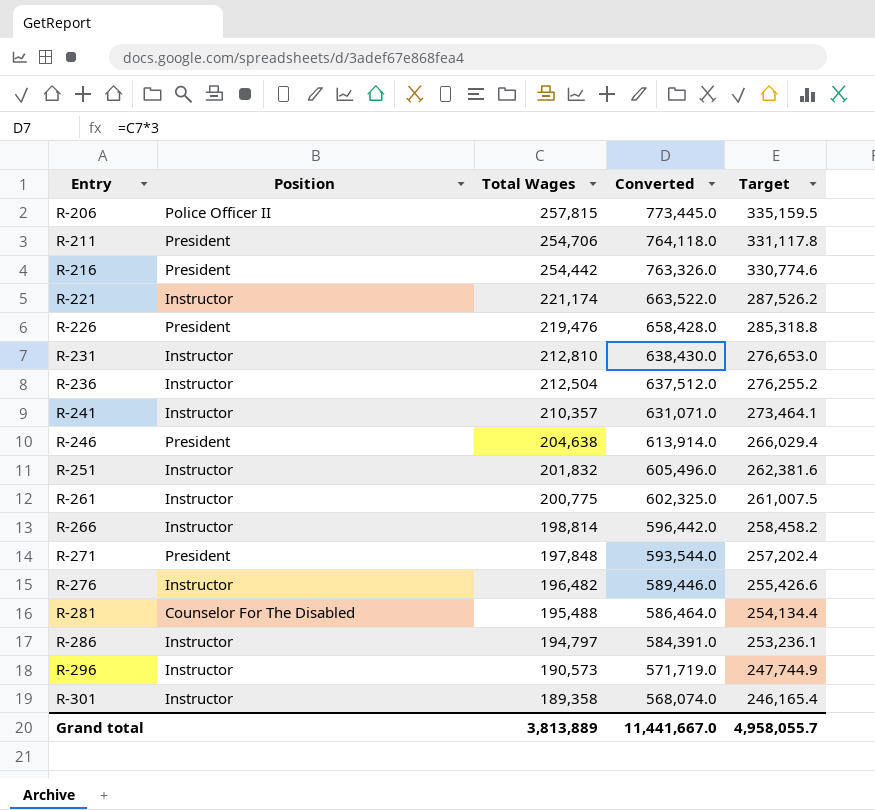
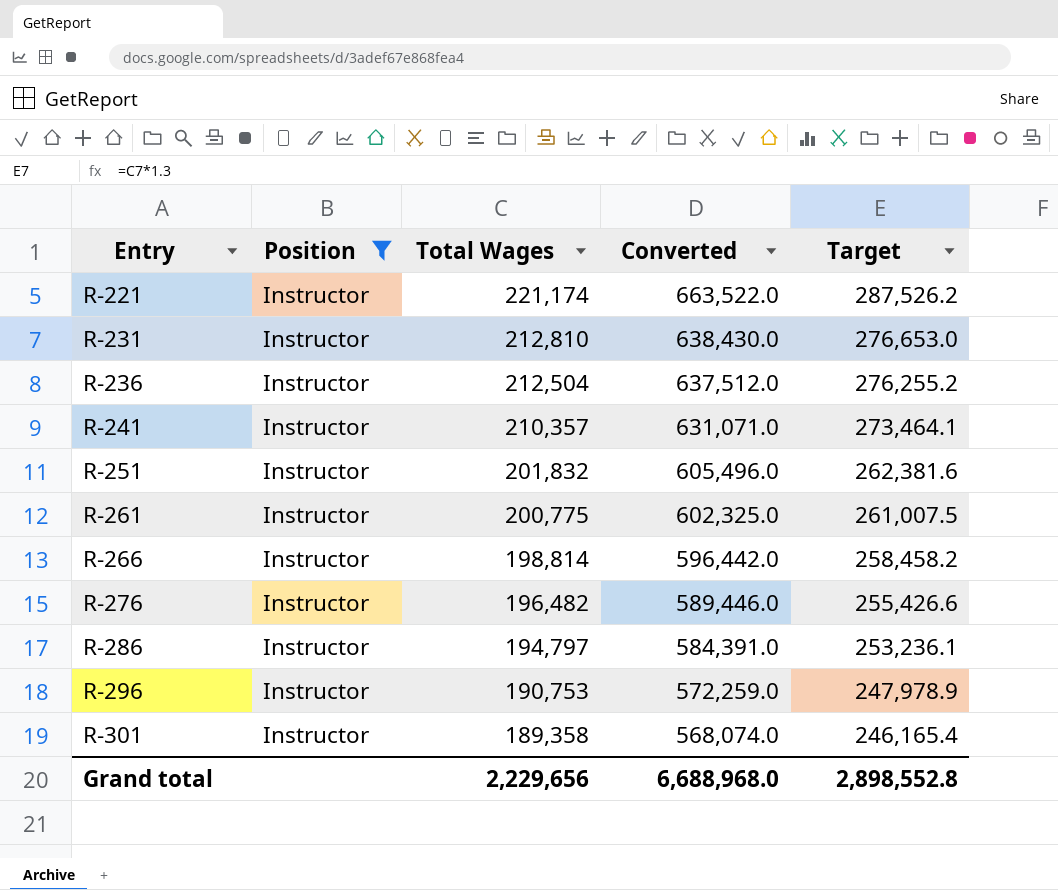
filter: none -> Position = Instructor
R-296 | Total Wages: 190,573 -> 190,753
R-296 | Converted: 571,719.0 -> 572,259.0
R-296 | Target: 247,744.9 -> 247,978.9
Grand total | Total Wages: 3,813,889 -> 2,229,656
Grand total | Converted: 11,441,667.0 -> 6,688,968.0
Grand total | Target: 4,958,055.7 -> 2,898,552.8

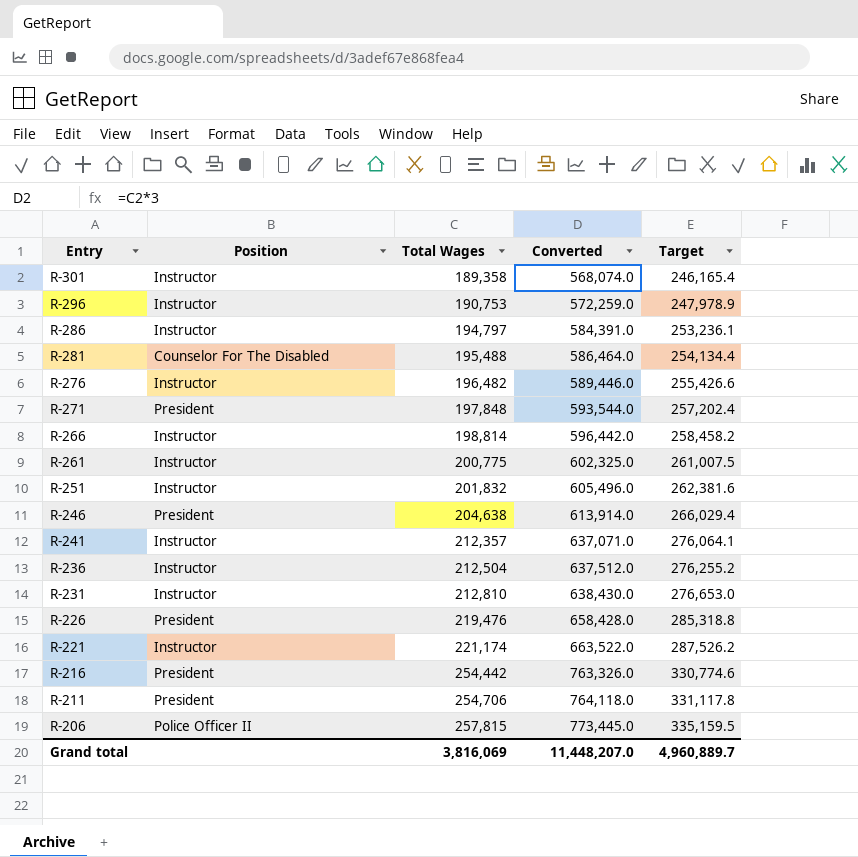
filter: Position = Instructor -> none
row order: Entry ascending -> Entry descending
R-241 | Total Wages: 210,357 -> 212,357
R-241 | Converted: 631,071.0 -> 637,071.0
R-241 | Target: 273,464.1 -> 276,064.1
Grand total | Total Wages: 2,229,656 -> 3,816,069
Grand total | Converted: 6,688,968.0 -> 11,448,207.0
Grand total | Target: 2,898,552.8 -> 4,960,889.7

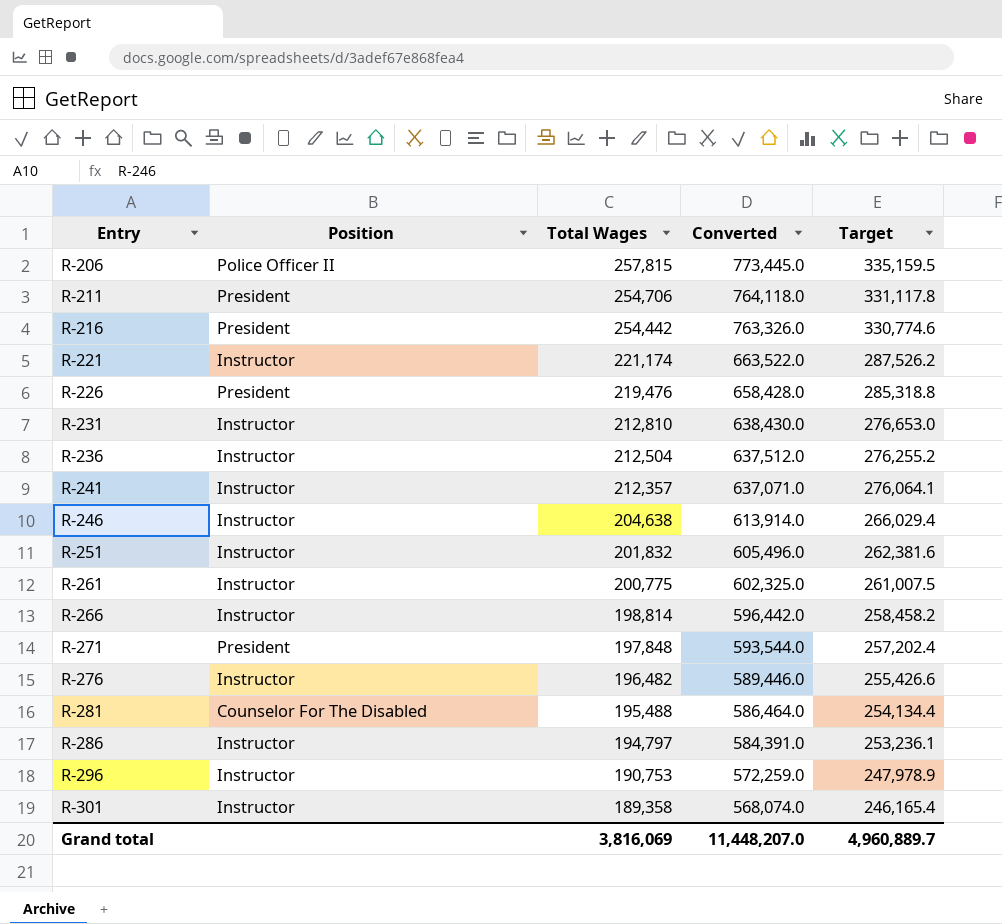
row order: Entry descending -> Entry ascending
R-246 | Position: President -> Instructor

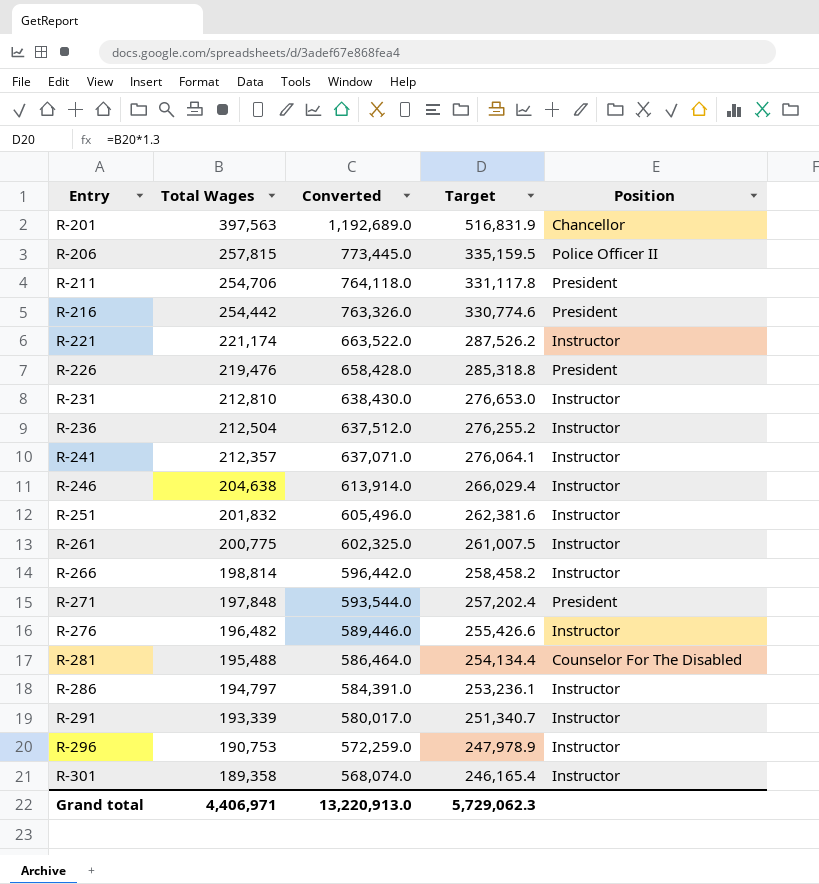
column Position | position: 2 -> 5
row R-201: none -> 397,563 | 1,192,689.0 | 516,831.9 | Chancellor
row R-291: none -> 193,339 | 580,017.0 | 251,340.7 | Instructor
Grand total | Total Wages: 3,816,069 -> 4,406,971
Grand total | Converted: 11,448,207.0 -> 13,220,913.0
Grand total | Target: 4,960,889.7 -> 5,729,062.3

